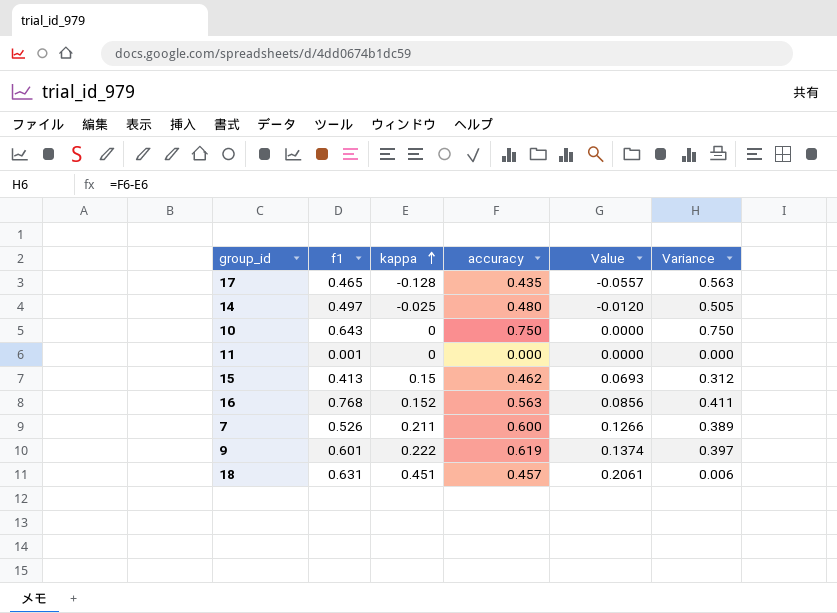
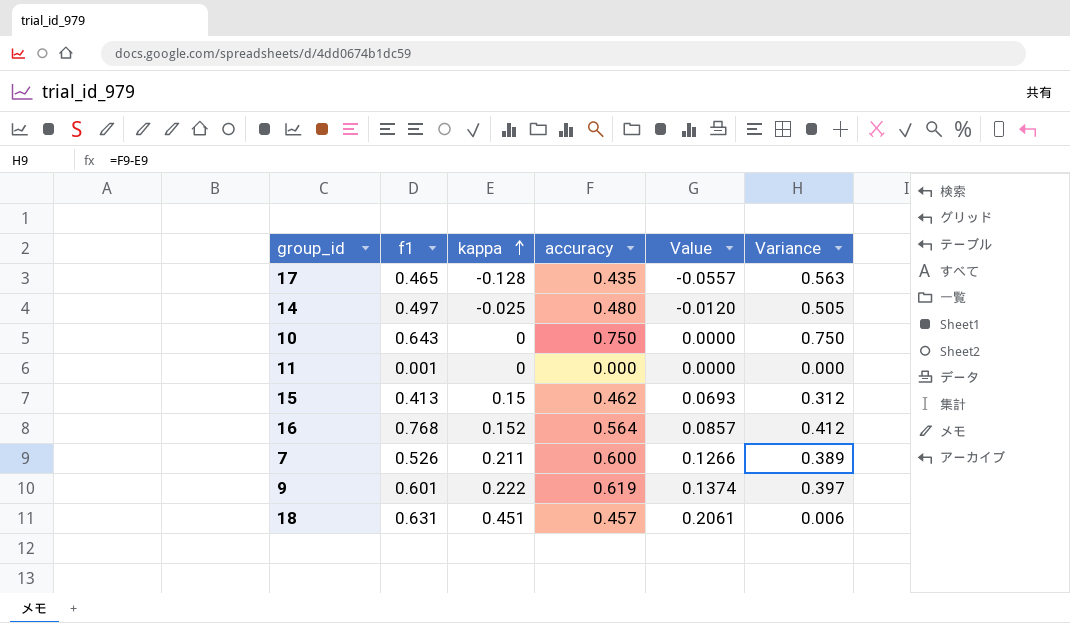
16 | accuracy: 0.563 -> 0.564
16 | Value: 0.0856 -> 0.0857
16 | Variance: 0.411 -> 0.412

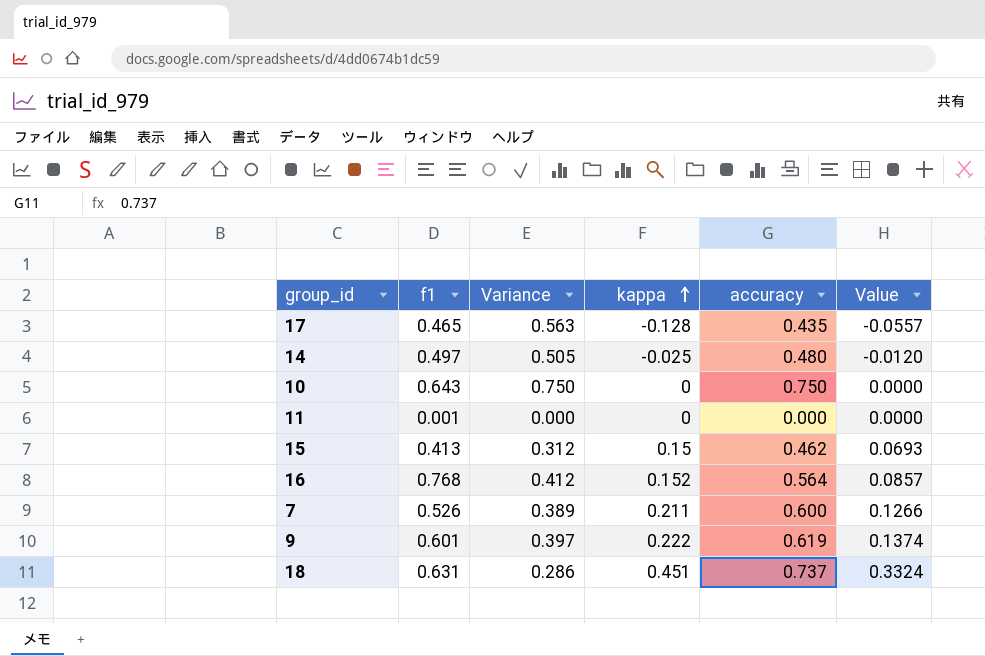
column Variance | position: 6 -> 3
18 | Variance: 0.006 -> 0.286
18 | accuracy: 0.457 -> 0.737
18 | Value: 0.2061 -> 0.3324

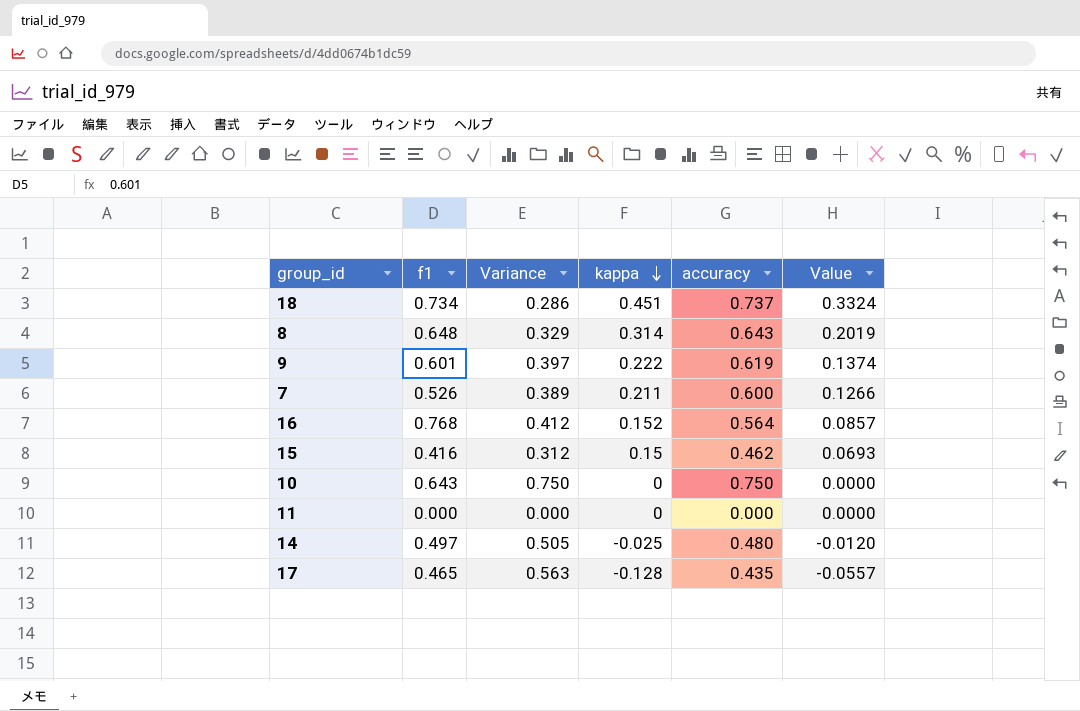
row order: kappa ascending -> kappa descending
18 | f1: 0.631 -> 0.734
row 8: none -> 0.648 | 0.329 | 0.314 | 0.643 | 0.2019
15 | f1: 0.413 -> 0.416
11 | f1: 0.001 -> 0.000

